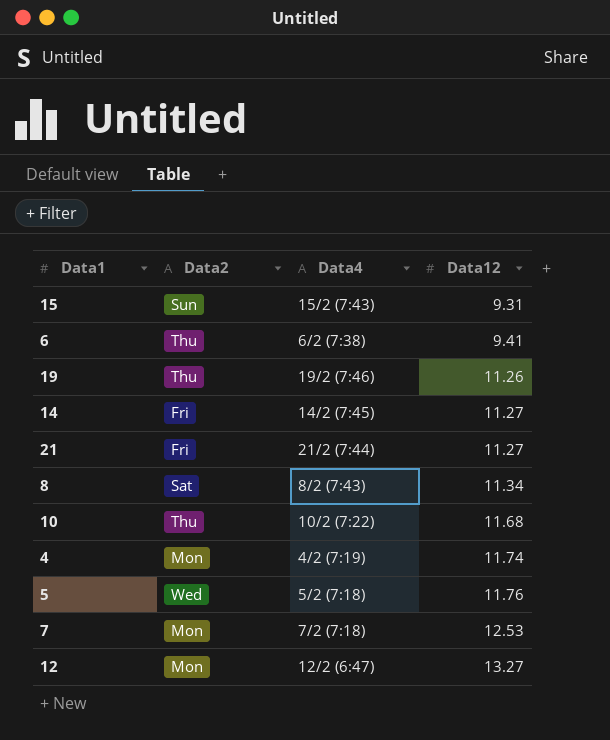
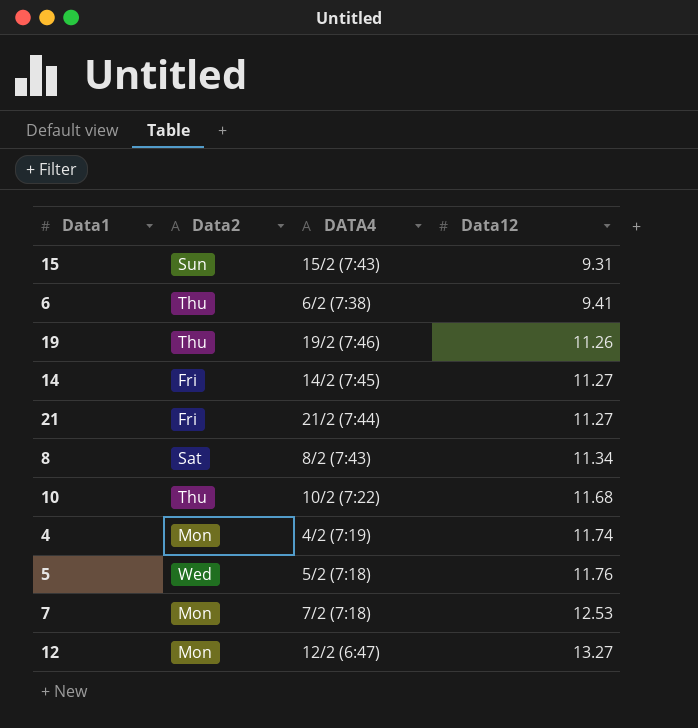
column name: Data4 -> DATA4

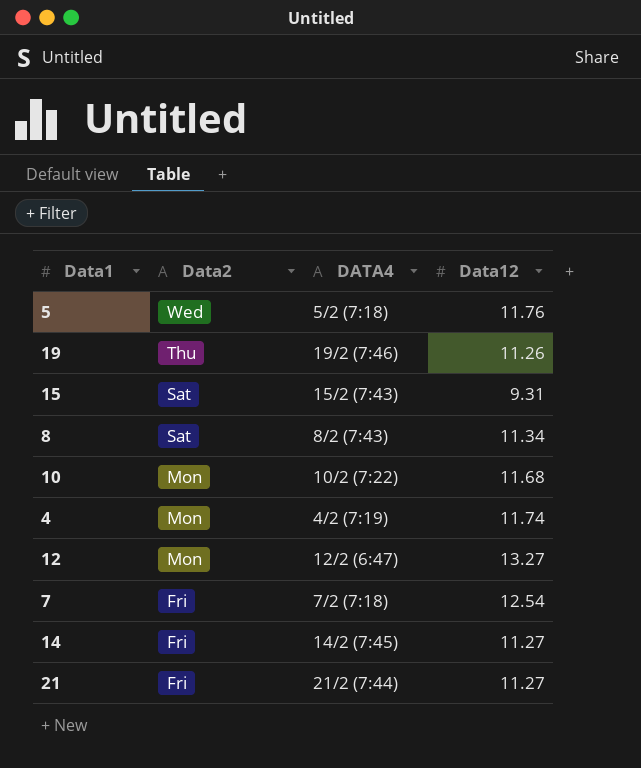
row order: Data12 ascending -> Data2 descending
row 6: Thu | 6/2 (7:38) | 9.41 -> none
15 | Data2: Sun -> Sat
10 | Data2: Thu -> Mon
7 | Data2: Mon -> Fri
7 | Data12: 12.53 -> 12.54

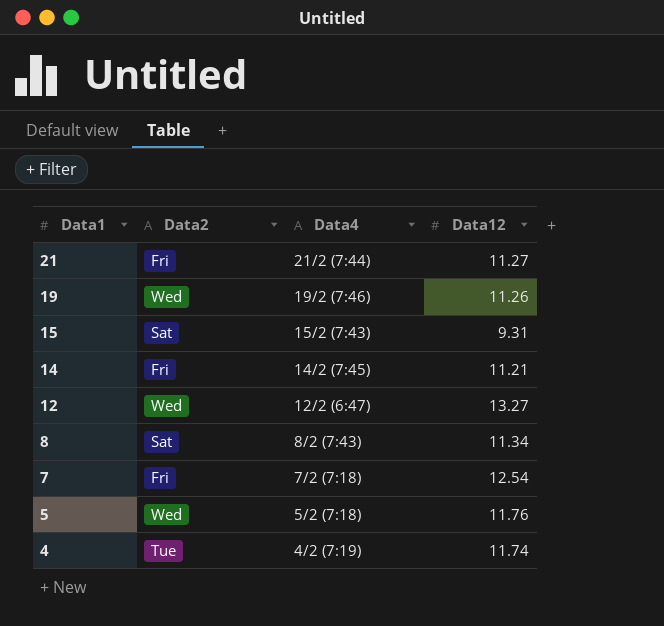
row order: Data2 descending -> Data1 descending
column name: DATA4 -> Data4
row 10: Mon | 10/2 (7:22) | 11.68 -> none
19 | Data2: Thu -> Wed
14 | Data12: 11.27 -> 11.21
12 | Data2: Mon -> Wed
4 | Data2: Mon -> Tue

